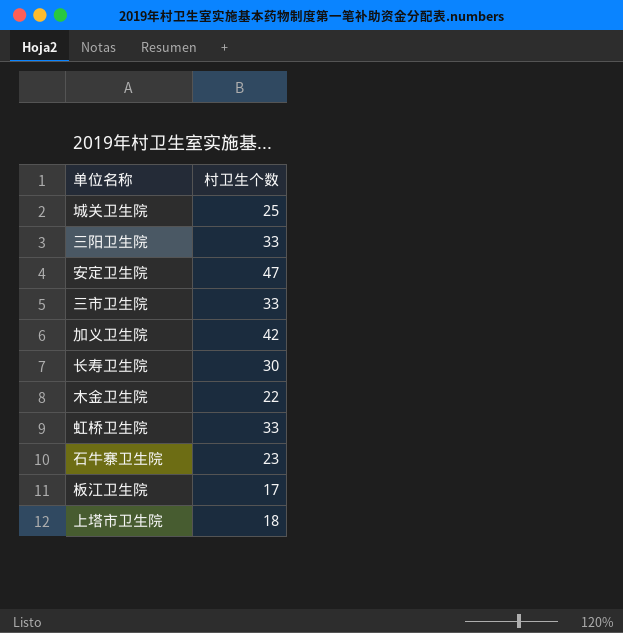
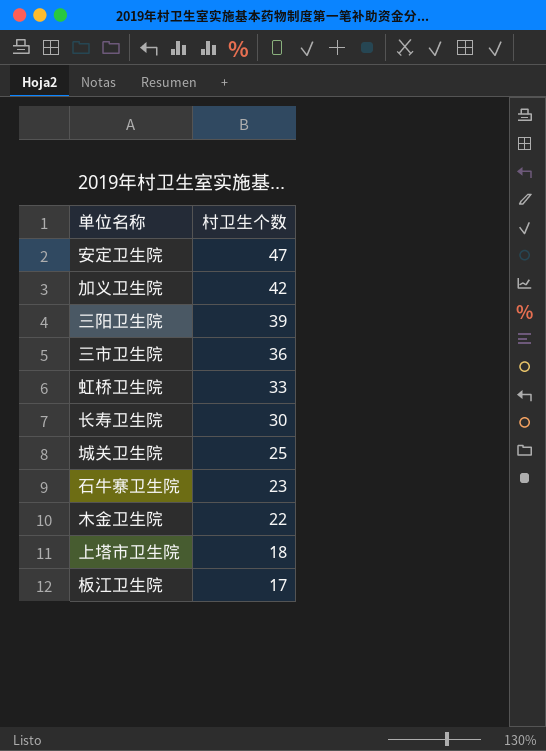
row order: none -> 村卫生个数 descending
三阳卫生院 | 村卫生个数: 33 -> 39
三市卫生院 | 村卫生个数: 33 -> 36

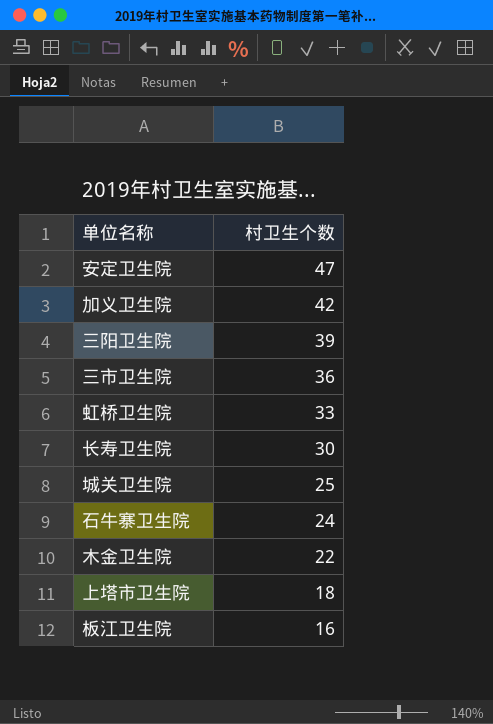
石牛寨卫生院 | 村卫生个数: 23 -> 24
板江卫生院 | 村卫生个数: 17 -> 16

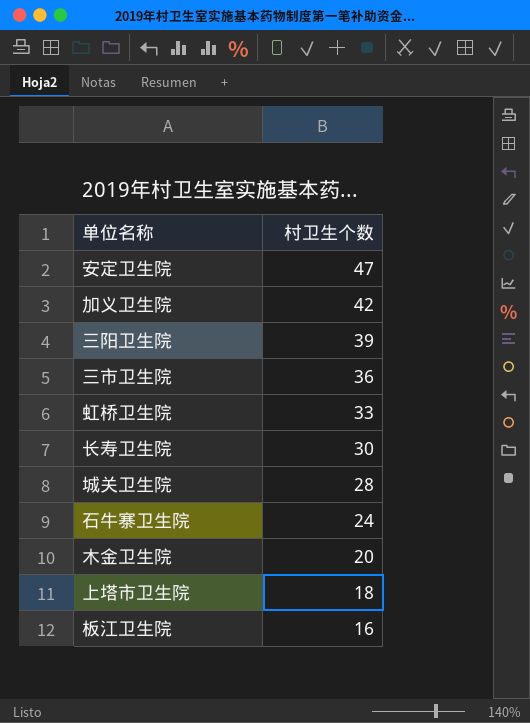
城关卫生院 | 村卫生个数: 25 -> 28
木金卫生院 | 村卫生个数: 22 -> 20

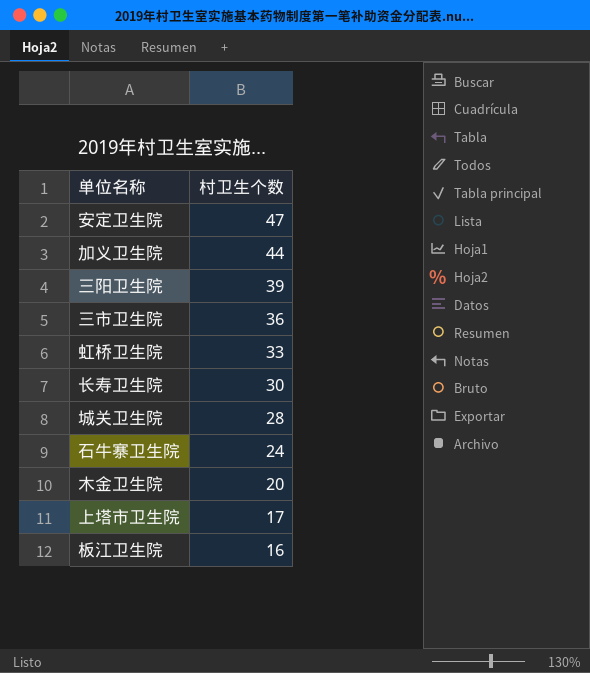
加义卫生院 | 村卫生个数: 42 -> 44
上塔市卫生院 | 村卫生个数: 18 -> 17

